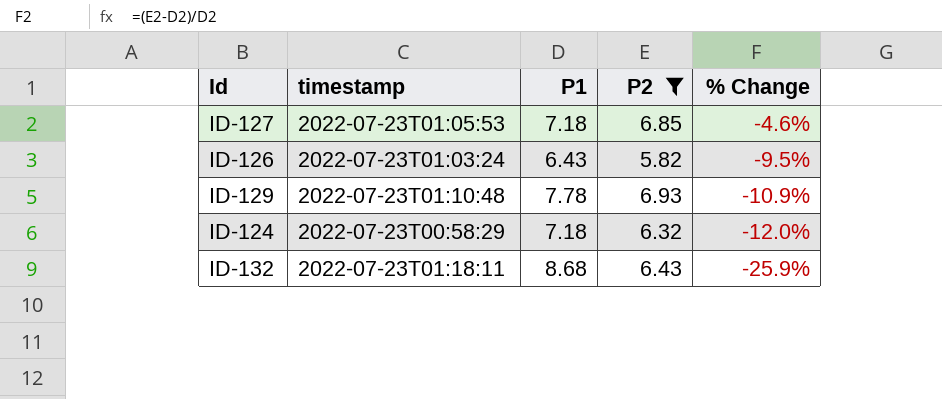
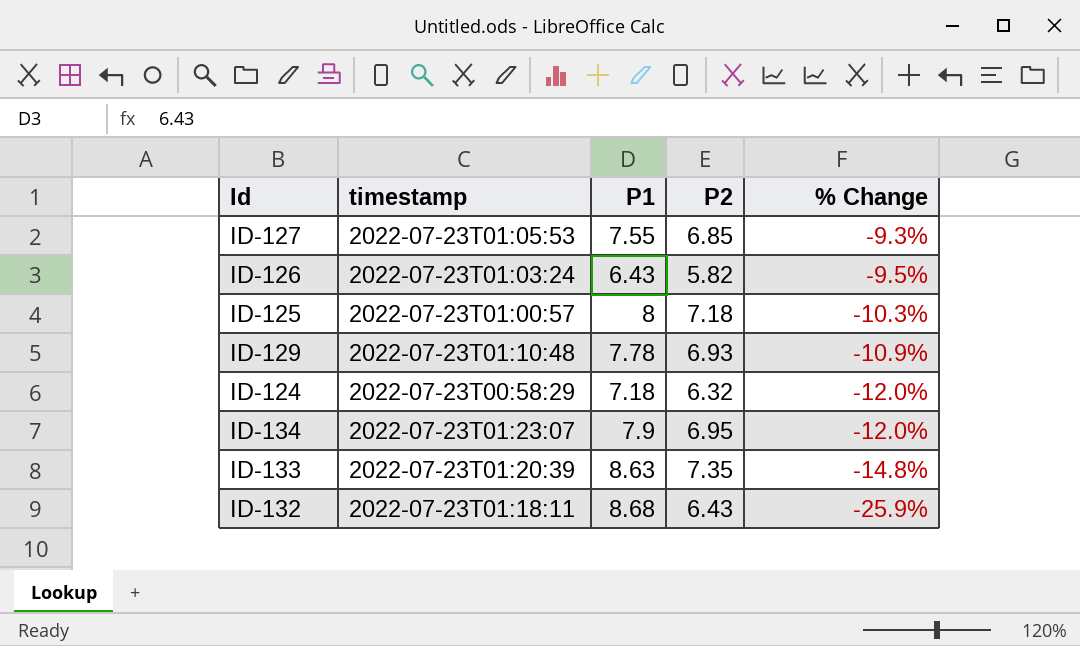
filter: P2 <= 6.93 -> none
ID-127 | P1: 7.18 -> 7.55
ID-127 | % Change: -4.6% -> -9.3%

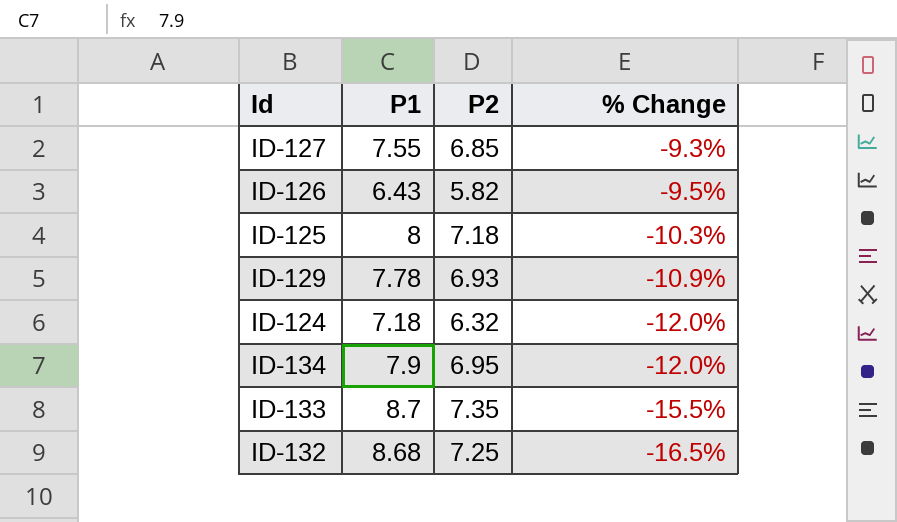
column timestamp | position: 2 -> none
ID-133 | P1: 8.63 -> 8.7
ID-133 | % Change: -14.8% -> -15.5%
ID-132 | P2: 6.43 -> 7.25
ID-132 | % Change: -25.9% -> -16.5%

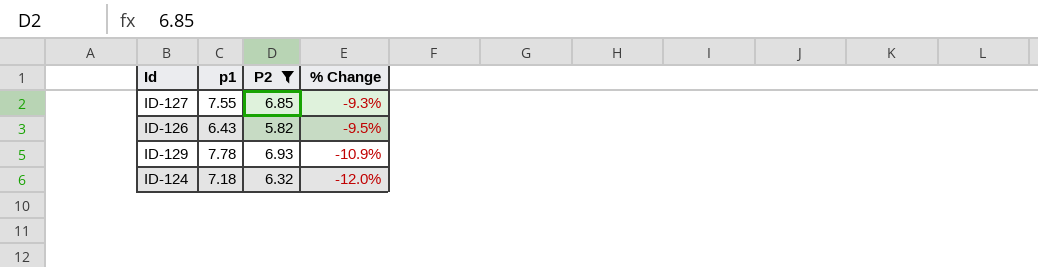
filter: none -> P2 <= 6.93
column name: P1 -> p1

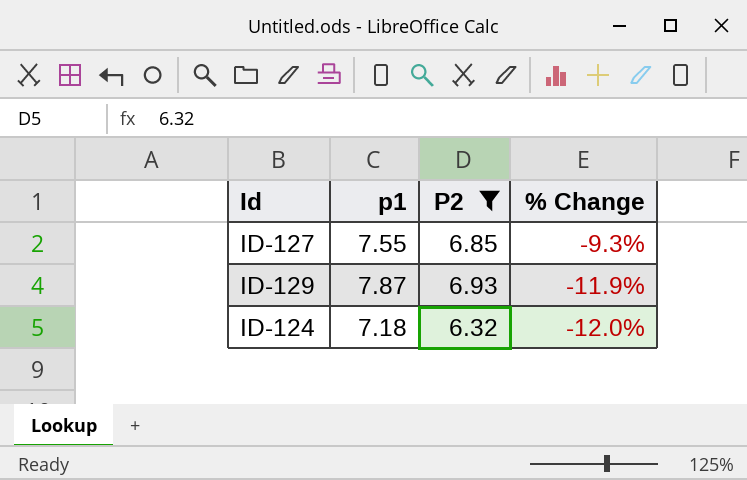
row ID-126: 6.43 | 5.82 | -9.5% -> none
ID-129 | p1: 7.78 -> 7.87
ID-129 | % Change: -10.9% -> -11.9%

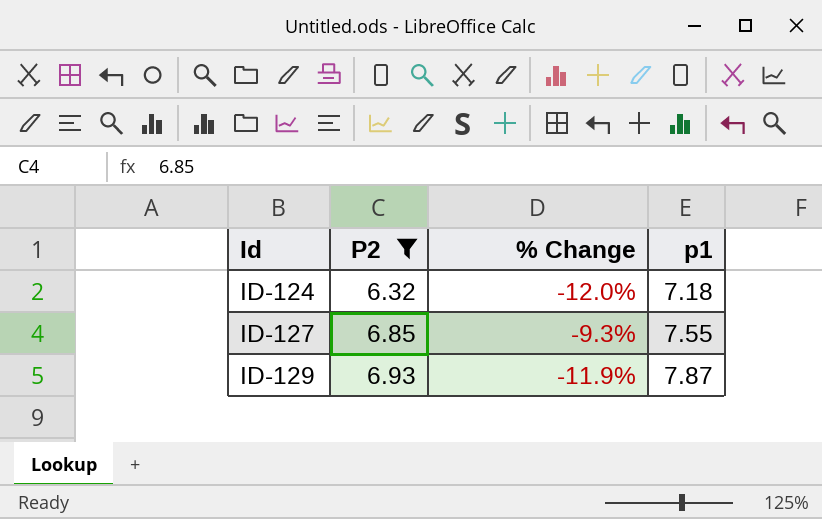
row order: % Change descending -> Id ascending
column p1 | position: 2 -> 4

